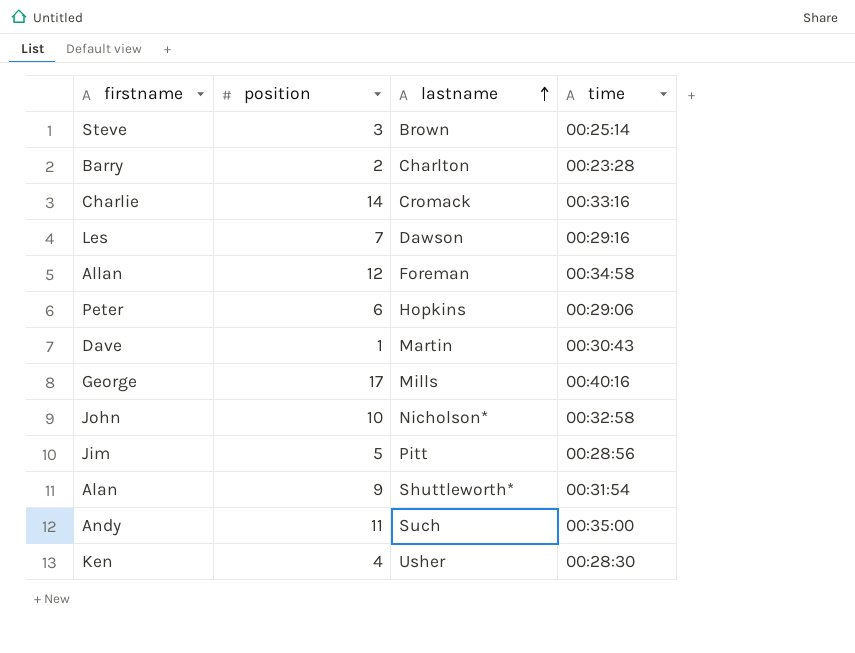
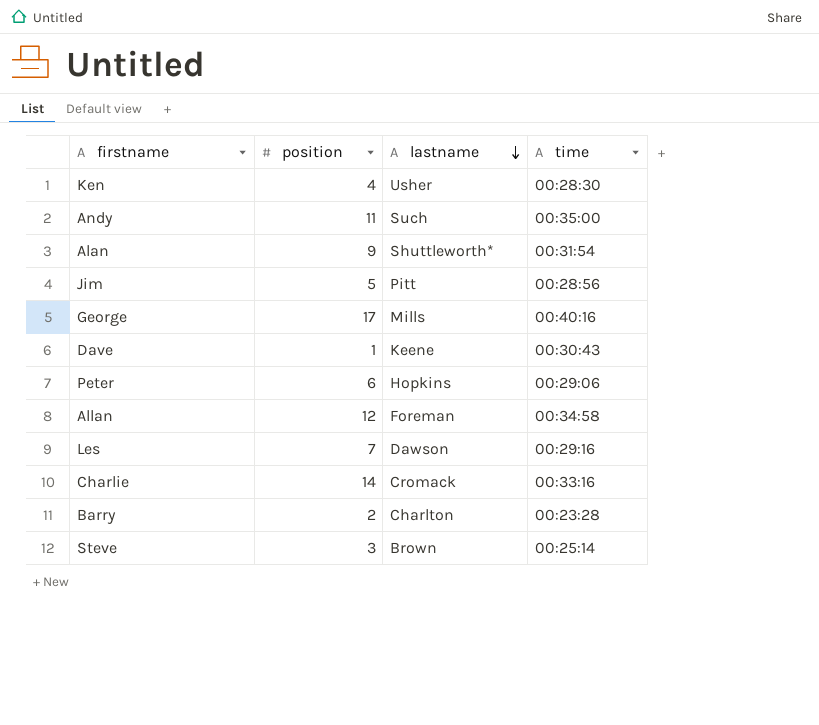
row order: lastname ascending -> lastname descending
row John: 10 | Nicholson* | 00:32:58 -> none
Dave | lastname: Martin -> Keene

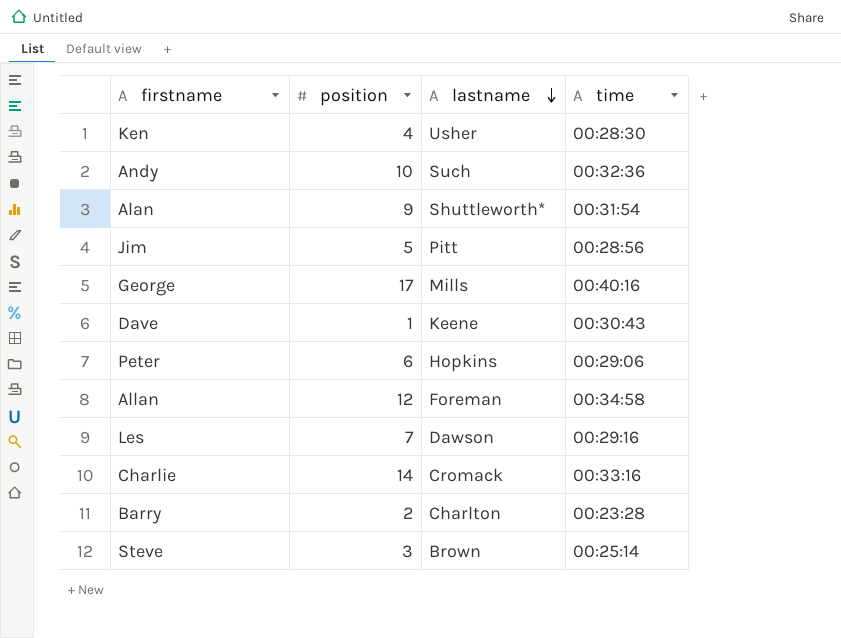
Andy | position: 11 -> 10
Andy | time: 00:35:00 -> 00:32:36

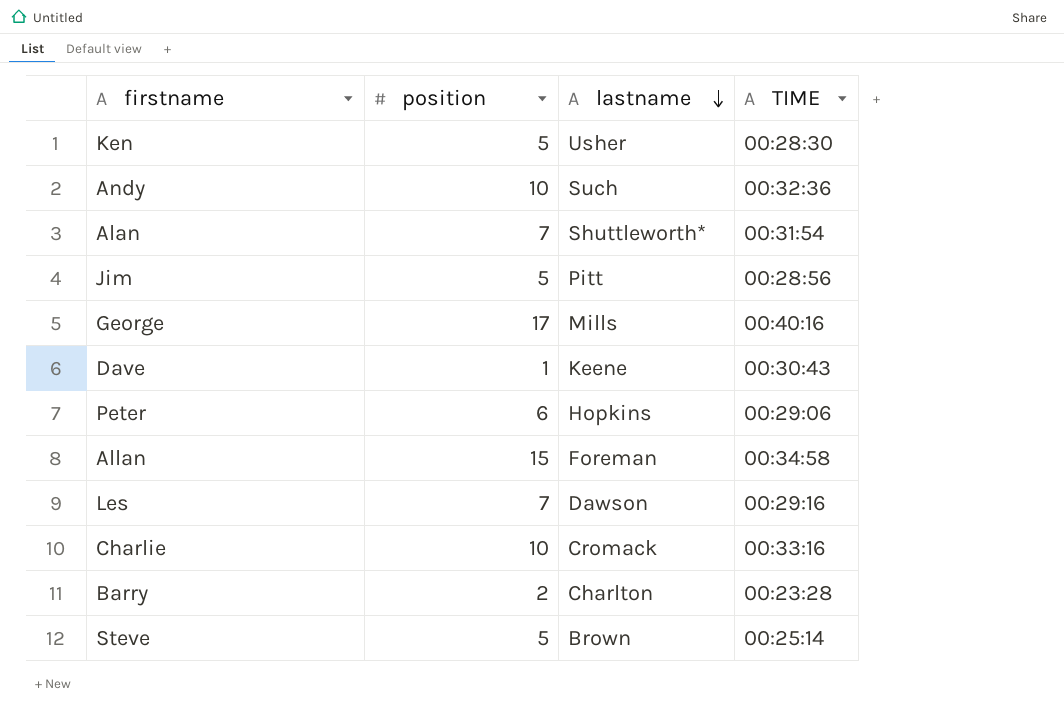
column name: time -> TIME
Ken | position: 4 -> 5
Alan | position: 9 -> 7
Allan | position: 12 -> 15
Charlie | position: 14 -> 10
Steve | position: 3 -> 5

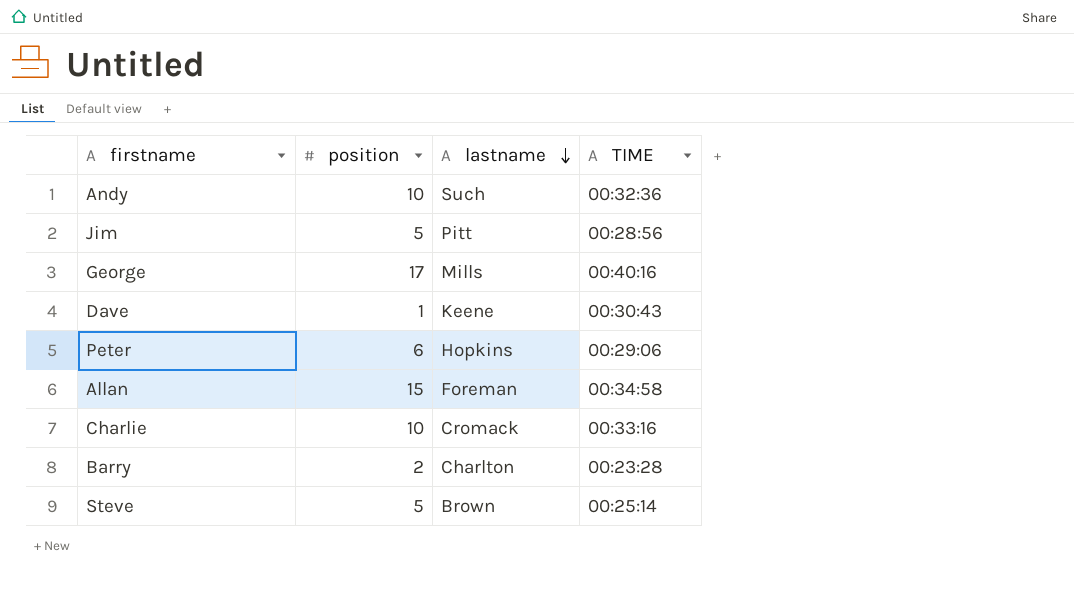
row Ken: 5 | Usher | 00:28:30 -> none
row Alan: 7 | Shuttleworth* | 00:31:54 -> none
row Les: 7 | Dawson | 00:29:16 -> none

